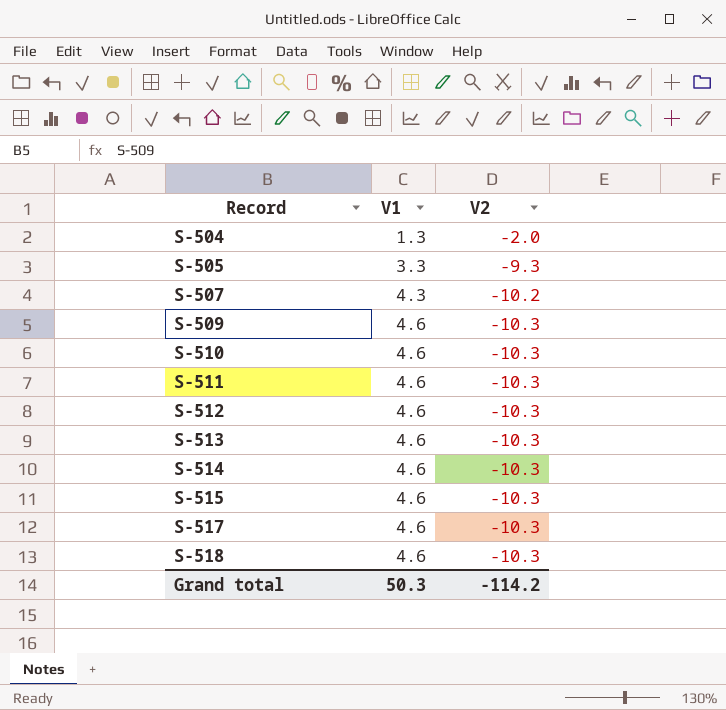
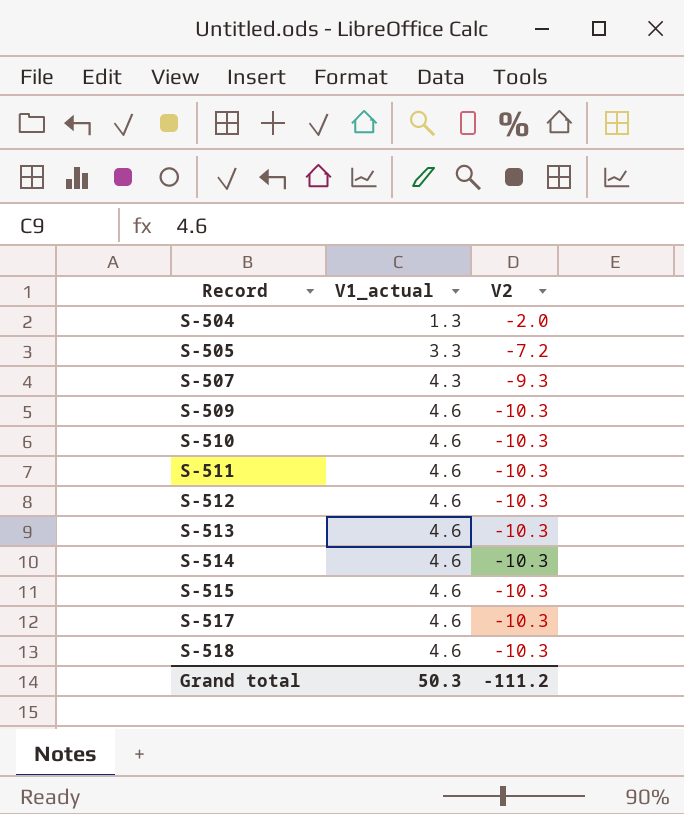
column name: V1 -> V1_actual
S-505 | V2: -9.3 -> -7.2
S-507 | V2: -10.2 -> -9.3
Grand total | V2: -114.2 -> -111.2

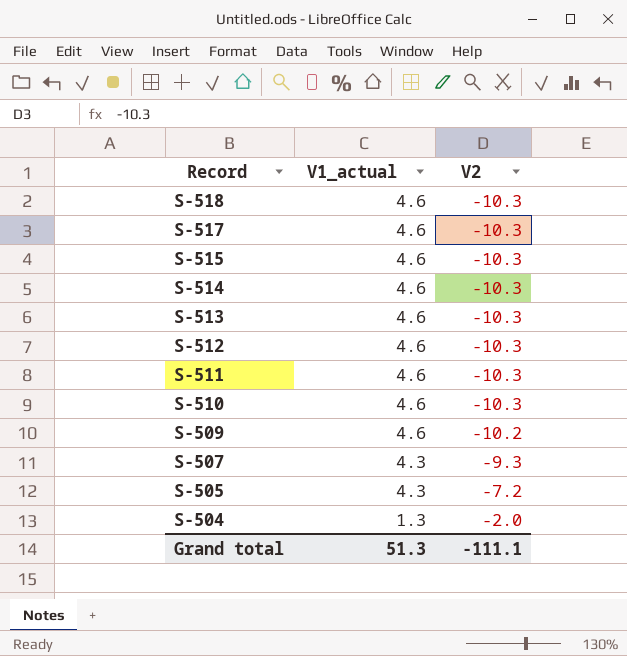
row order: Record ascending -> Record descending
S-509 | V2: -10.3 -> -10.2
S-505 | V1_actual: 3.3 -> 4.3
Grand total | V1_actual: 50.3 -> 51.3
Grand total | V2: -111.2 -> -111.1

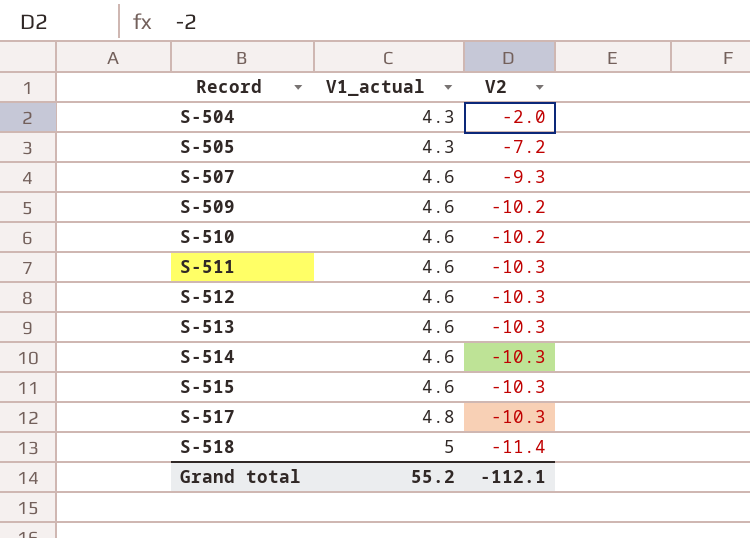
row order: Record descending -> Record ascending
S-504 | V1_actual: 1.3 -> 4.3
S-507 | V1_actual: 4.3 -> 4.6
S-510 | V2: -10.3 -> -10.2
S-517 | V1_actual: 4.6 -> 4.8
S-518 | V1_actual: 4.6 -> 5
S-518 | V2: -10.3 -> -11.4
Grand total | V1_actual: 51.3 -> 55.2
Grand total | V2: -111.1 -> -112.1

